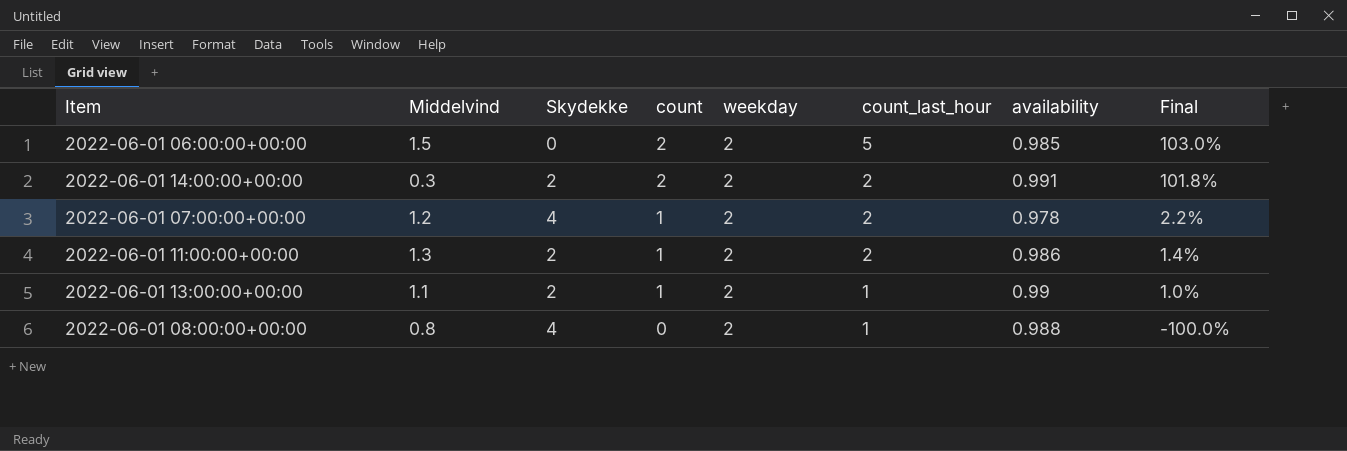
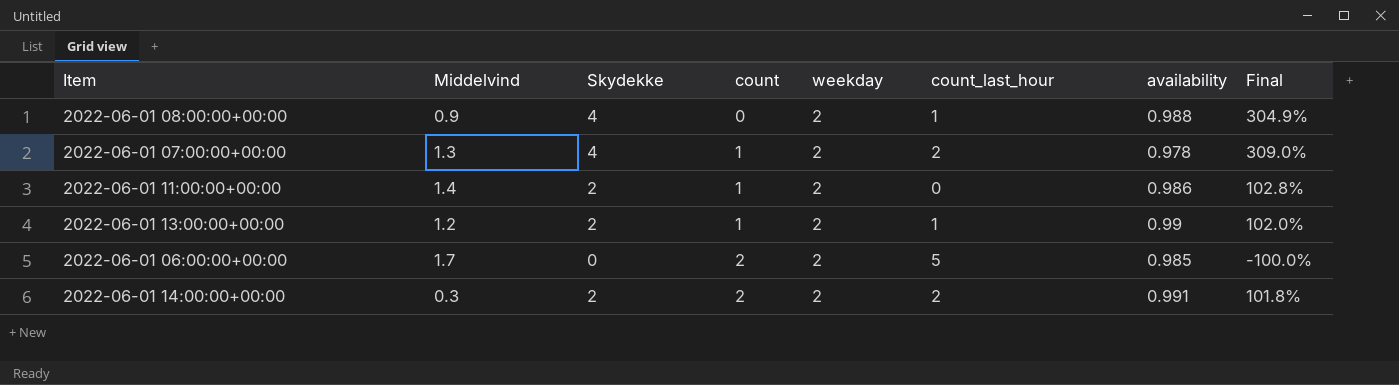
row order: count descending -> count ascending
column Final | formula: ([count] - [availability]) / [availability] -> ([Skydekke] - [availability]) / [availability]
2022-06-01 08:00:00+00:00 | Middelvind: 0.8 -> 0.9
2022-06-01 07:00:00+00:00 | Middelvind: 1.2 -> 1.3
2022-06-01 11:00:00+00:00 | Middelvind: 1.3 -> 1.4
2022-06-01 11:00:00+00:00 | count_last_hour: 2 -> 0
2022-06-01 13:00:00+00:00 | Middelvind: 1.1 -> 1.2
2022-06-01 06:00:00+00:00 | Middelvind: 1.5 -> 1.7

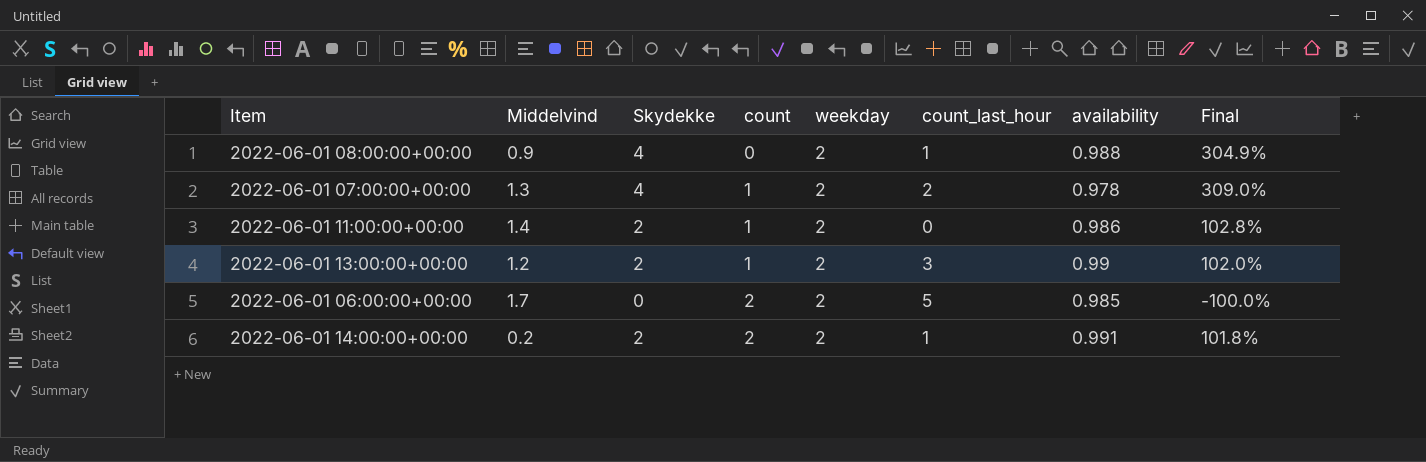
2022-06-01 13:00:00+00:00 | count_last_hour: 1 -> 3
2022-06-01 14:00:00+00:00 | Middelvind: 0.3 -> 0.2
2022-06-01 14:00:00+00:00 | count_last_hour: 2 -> 1

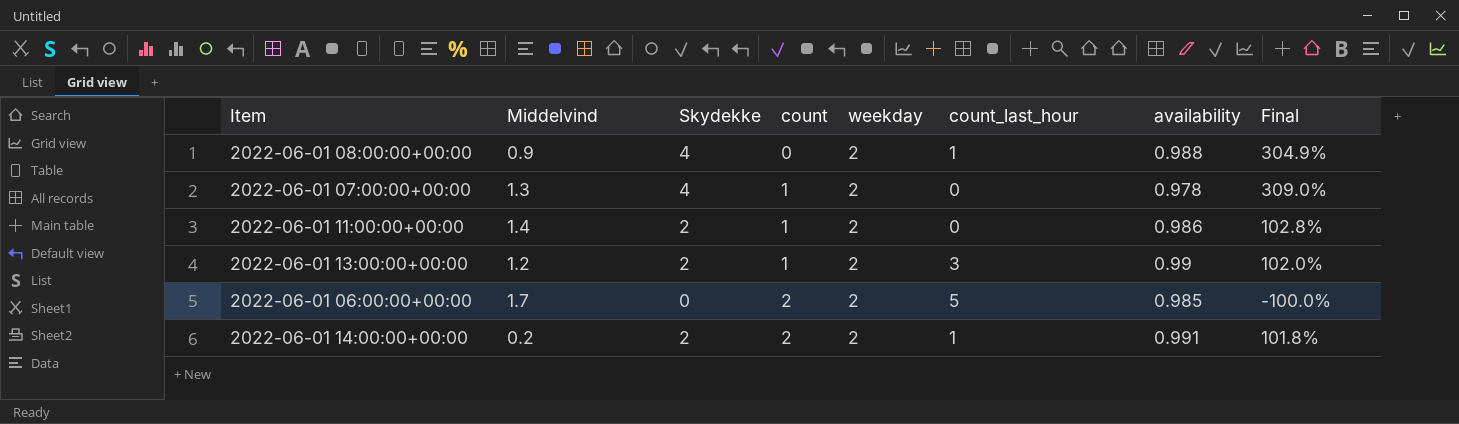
2022-06-01 07:00:00+00:00 | count_last_hour: 2 -> 0

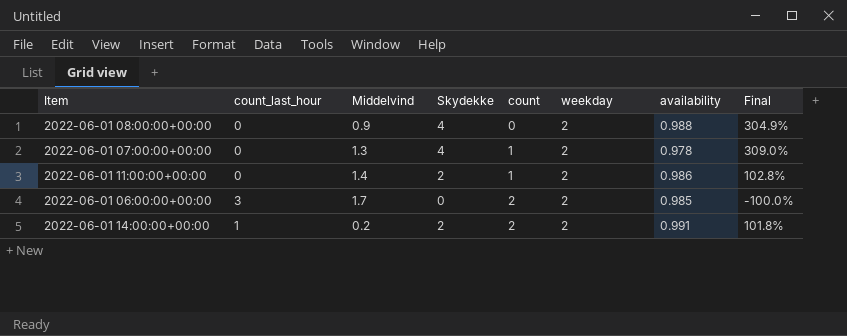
column count_last_hour | position: 6 -> 2
row 2022-06-01 13:00:00+00:00: 1.2 | 2 | 1 | 2 | 3 | 0.99 | 102.0% -> none
2022-06-01 08:00:00+00:00 | count_last_hour: 1 -> 0
2022-06-01 06:00:00+00:00 | count_last_hour: 5 -> 3

